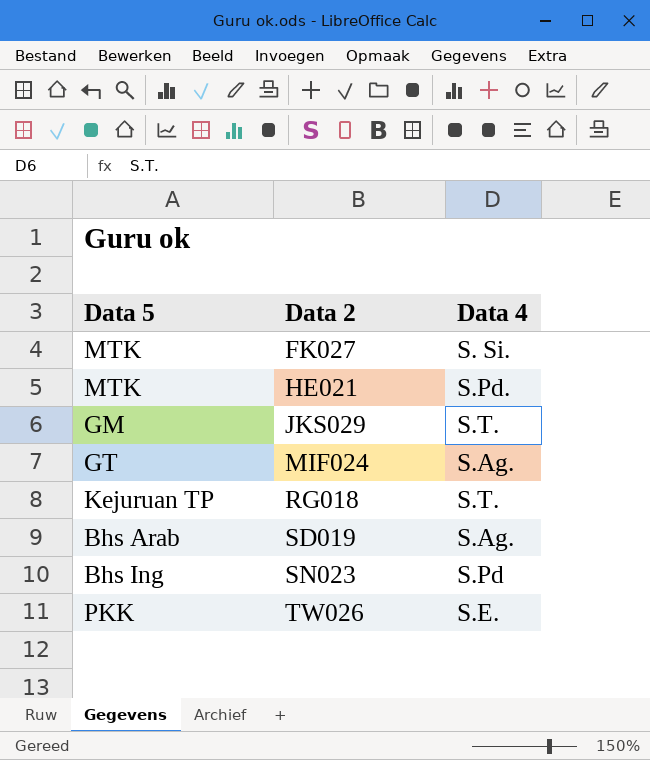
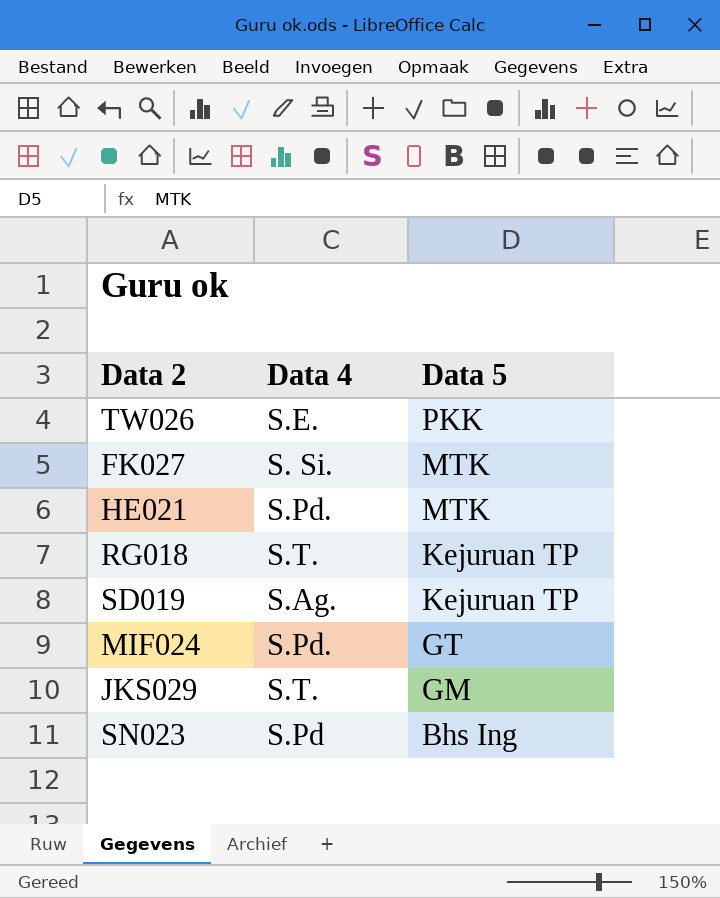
row order: Data 2 ascending -> Data 5 descending
column Data 5 | position: 1 -> 3
SD019 | Data 5: Bhs Arab -> Kejuruan TP
MIF024 | Data 4: S.Ag. -> S.Pd.

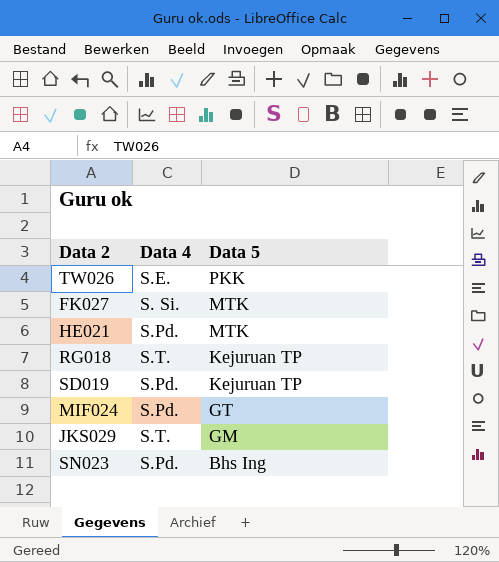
SD019 | Data 4: S.Ag. -> S.Pd.
SN023 | Data 4: S.Pd -> S.Pd.

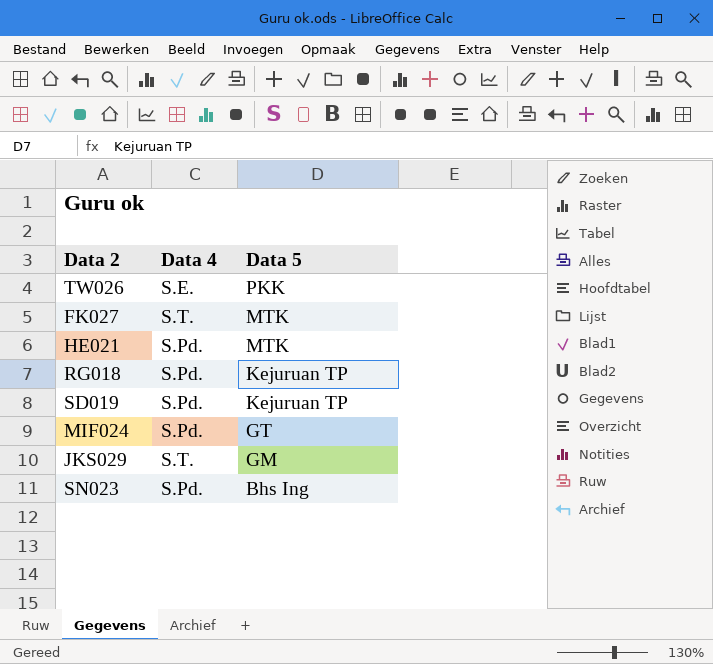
FK027 | Data 4: S. Si. -> S.T.
RG018 | Data 4: S.T. -> S.Pd.

